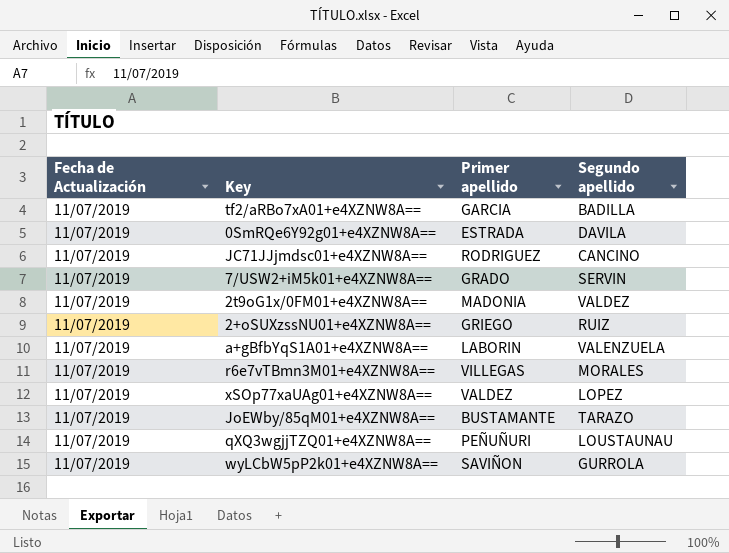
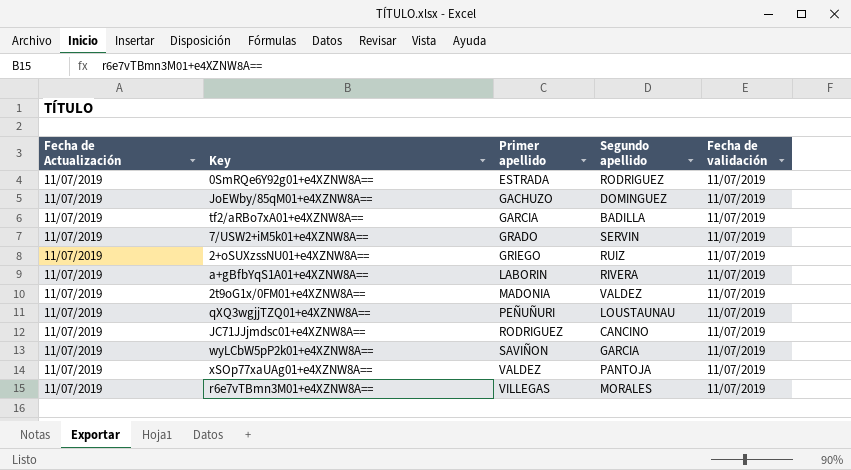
row order: none -> Primer apellido ascending
column Fecha de validación | position: none -> 5
0SmRQe6Y92g01+e4XZNW8A== | Segundo apellido: DAVILA -> RODRIGUEZ
JoEWby/85qM01+e4XZNW8A== | Primer apellido: BUSTAMANTE -> GACHUZO
JoEWby/85qM01+e4XZNW8A== | Segundo apellido: TARAZO -> DOMINGUEZ
a+gBfbYqS1A01+e4XZNW8A== | Segundo apellido: VALENZUELA -> RIVERA
wyLCbW5pP2k01+e4XZNW8A== | Segundo apellido: GURROLA -> GARCIA
xSOp77xaUAg01+e4XZNW8A== | Segundo apellido: LOPEZ -> PANTOJA

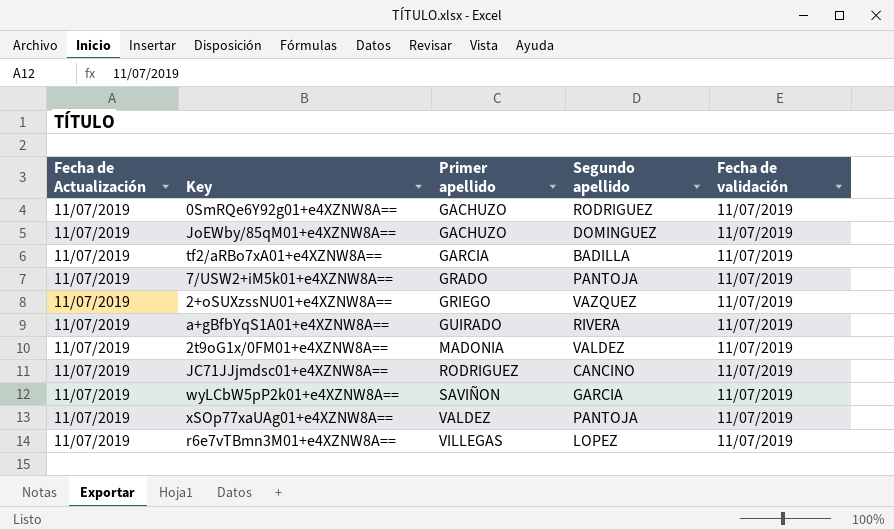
row qXQ3wgjjTZQ01+e4XZNW8A==: 11/07/2019 | PEÑUÑURI | LOUSTAUNAU | 11/07/2019 -> none
0SmRQe6Y92g01+e4XZNW8A== | Primer apellido: ESTRADA -> GACHUZO
7/USW2+iM5k01+e4XZNW8A== | Segundo apellido: SERVIN -> PANTOJA
2+oSUXzssNU01+e4XZNW8A== | Segundo apellido: RUIZ -> VAZQUEZ
a+gBfbYqS1A01+e4XZNW8A== | Primer apellido: LABORIN -> GUIRADO
r6e7vTBmn3M01+e4XZNW8A== | Segundo apellido: MORALES -> LOPEZ

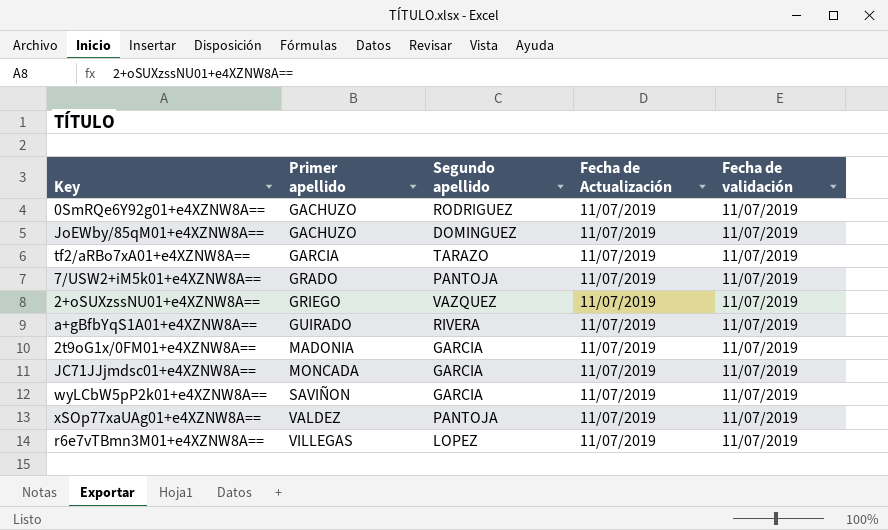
column Fecha de Actualización | position: 1 -> 4
tf2/aRBo7xA01+e4XZNW8A== | Segundo apellido: BADILLA -> TARAZO
2t9oG1x/0FM01+e4XZNW8A== | Segundo apellido: VALDEZ -> GARCIA
JC71JJjmdsc01+e4XZNW8A== | Primer apellido: RODRIGUEZ -> MONCADA
JC71JJjmdsc01+e4XZNW8A== | Segundo apellido: CANCINO -> GARCIA

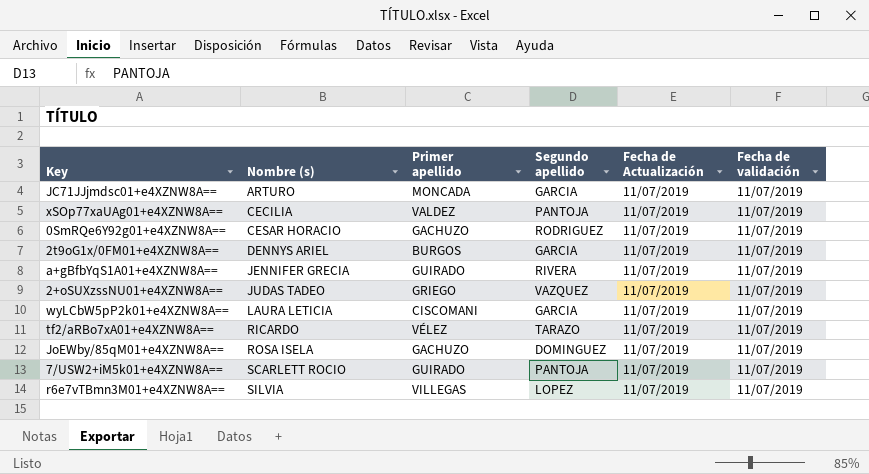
row order: Primer apellido ascending -> Nombre (s) ascending
column Nombre (s) | position: none -> 2
2t9oG1x/0FM01+e4XZNW8A== | Primer apellido: MADONIA -> BURGOS
wyLCbW5pP2k01+e4XZNW8A== | Primer apellido: SAVIÑON -> CISCOMANI
tf2/aRBo7xA01+e4XZNW8A== | Primer apellido: GARCIA -> VÉLEZ
7/USW2+iM5k01+e4XZNW8A== | Primer apellido: GRADO -> GUIRADO

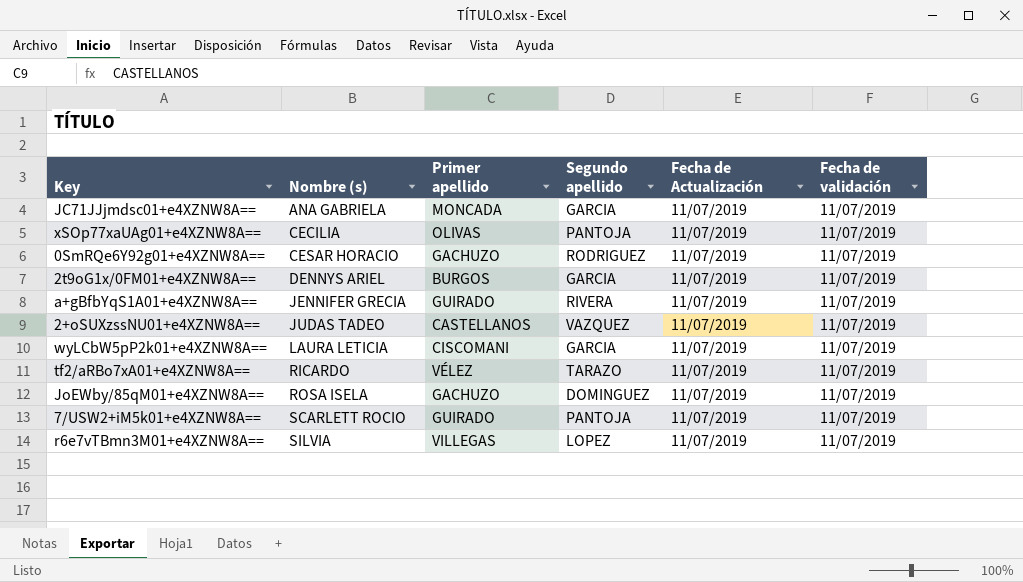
JC71JJjmdsc01+e4XZNW8A== | Nombre (s): ARTURO -> ANA GABRIELA
xSOp77xaUAg01+e4XZNW8A== | Primer apellido: VALDEZ -> OLIVAS
2+oSUXzssNU01+e4XZNW8A== | Primer apellido: GRIEGO -> CASTELLANOS

